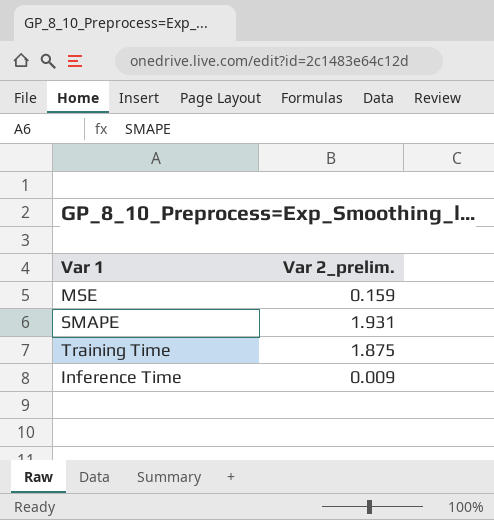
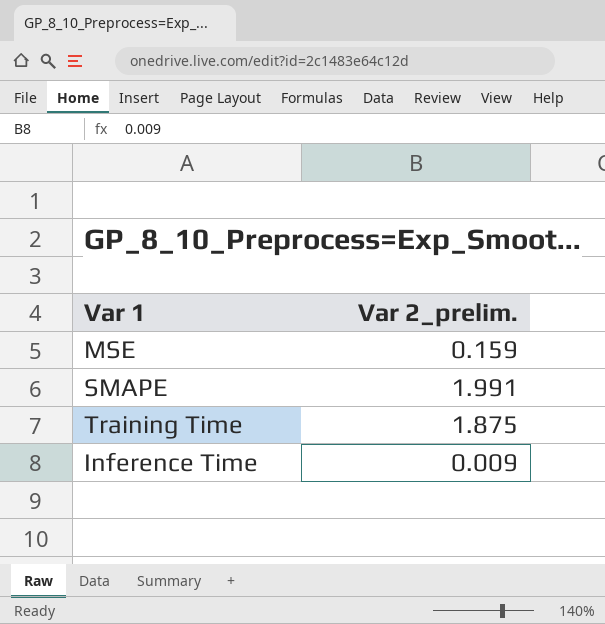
SMAPE | Var 2_prelim.: 1.931 -> 1.991

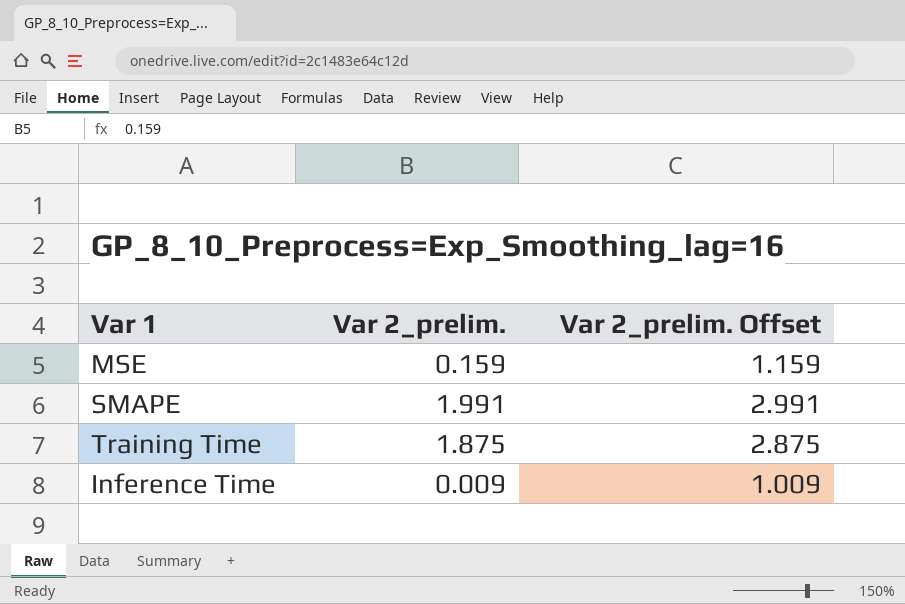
column Var 2_prelim. Offset | formula: none -> [Var 2_prelim.] + 1

